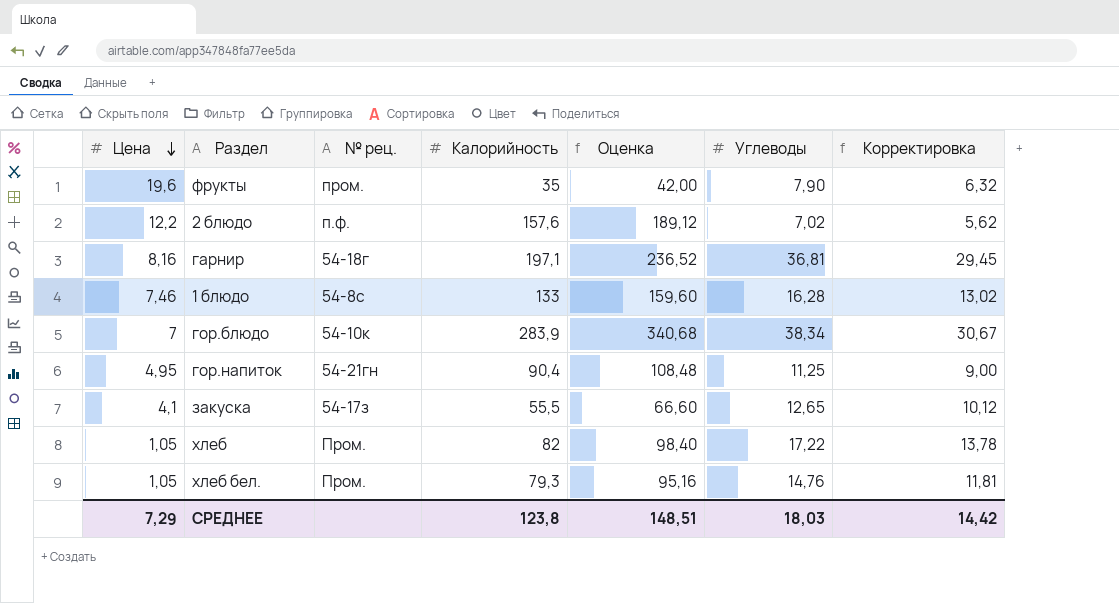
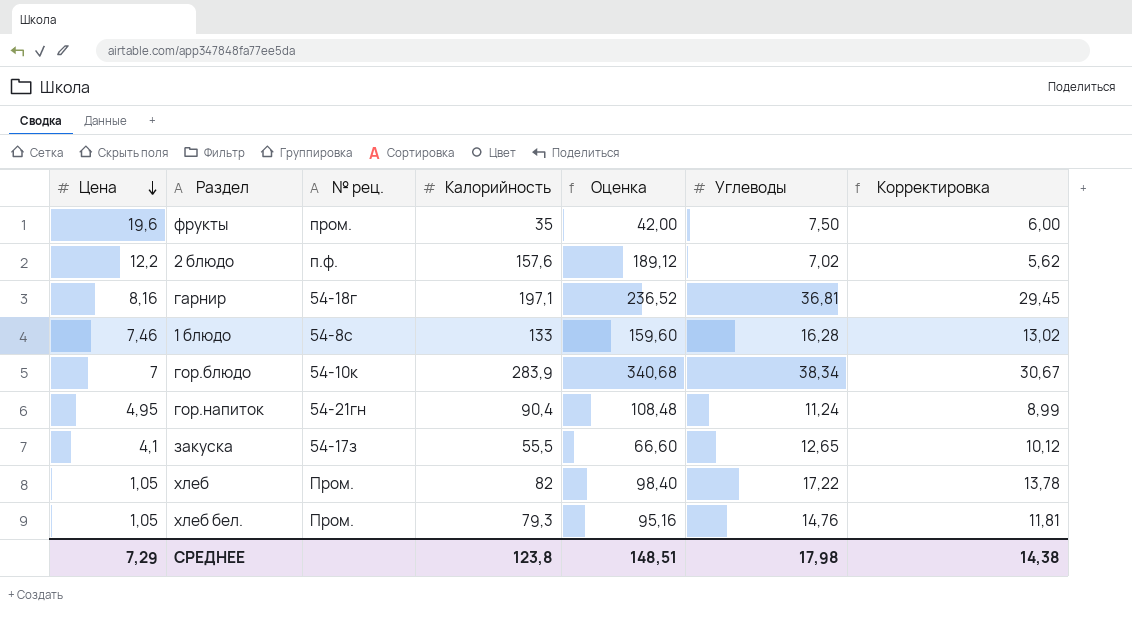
фрукты | Углеводы: 7,90 -> 7,50
фрукты | Корректировка: 6,32 -> 6,00
гор.напиток | Углеводы: 11,25 -> 11,24
гор.напиток | Корректировка: 9,00 -> 8,99
СРЕДНЕЕ | Углеводы: 18,03 -> 17,98
СРЕДНЕЕ | Корректировка: 14,42 -> 14,38

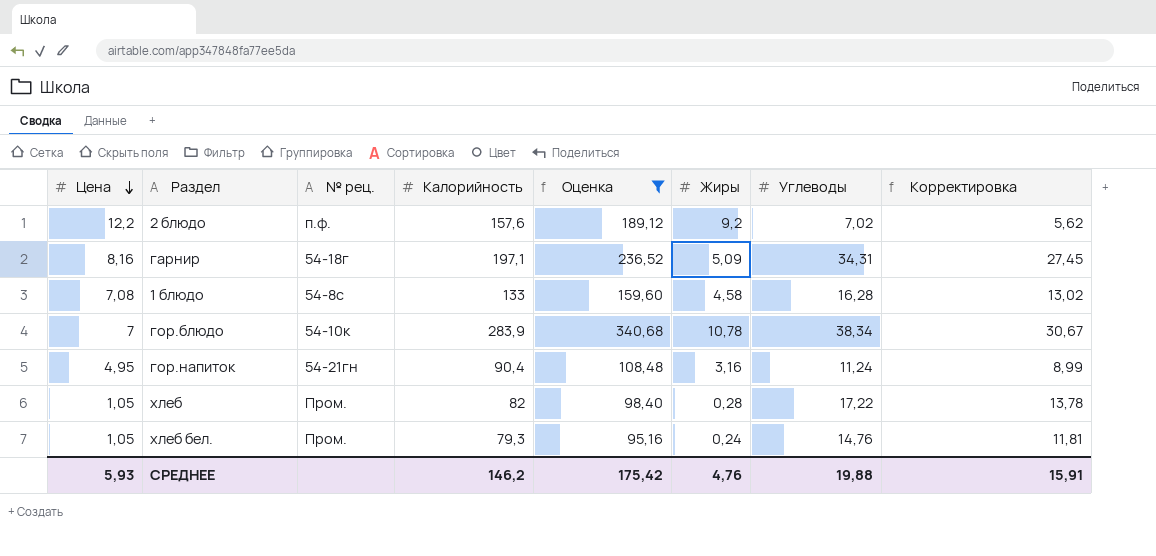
filter: none -> Оценка >= 95,16
column Жиры | position: none -> 6
гарнир | Углеводы: 36,81 -> 34,31
гарнир | Корректировка: 29,45 -> 27,45
1 блюдо | Цена: 7,46 -> 7,08
СРЕДНЕЕ | Цена: 7,29 -> 5,93
СРЕДНЕЕ | Калорийность: 123,8 -> 146,2
СРЕДНЕЕ | Оценка: 148,51 -> 175,42
СРЕДНЕЕ | Углеводы: 17,98 -> 19,88
СРЕДНЕЕ | Корректировка: 14,38 -> 15,91

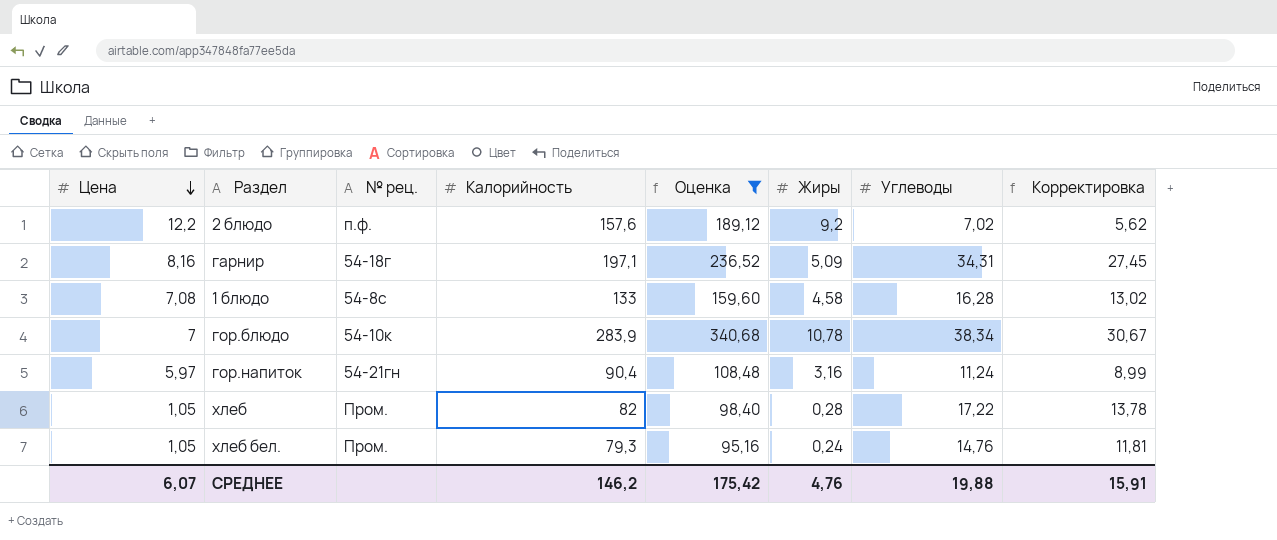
гор.напиток | Цена: 4,95 -> 5,97
СРЕДНЕЕ | Цена: 5,93 -> 6,07

